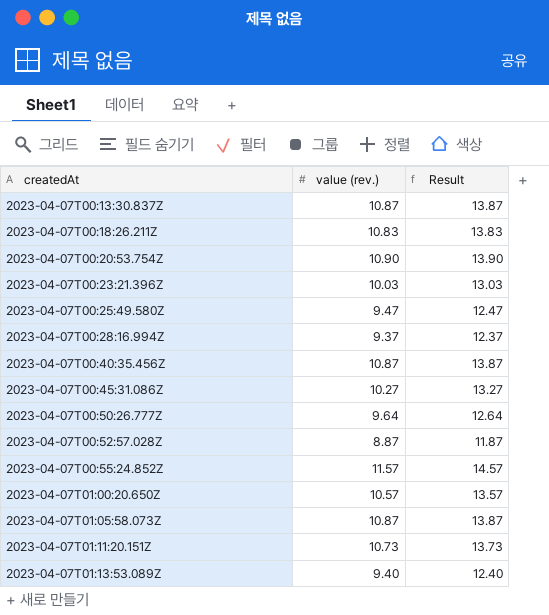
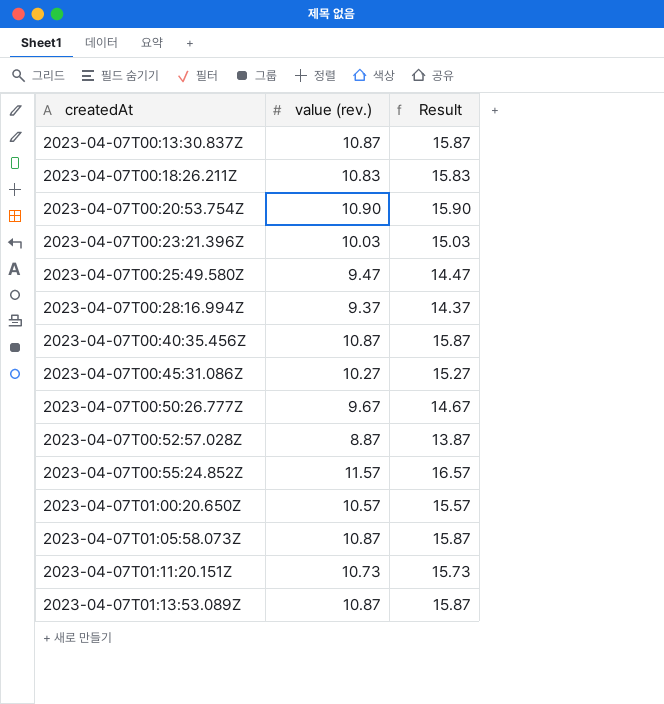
column Result | formula: [value (rev.)] + 3 -> [value (rev.)] + 5
2023-04-07T00:50:26.777Z | value (rev.): 9.64 -> 9.67
2023-04-07T01:13:53.089Z | value (rev.): 9.40 -> 10.87

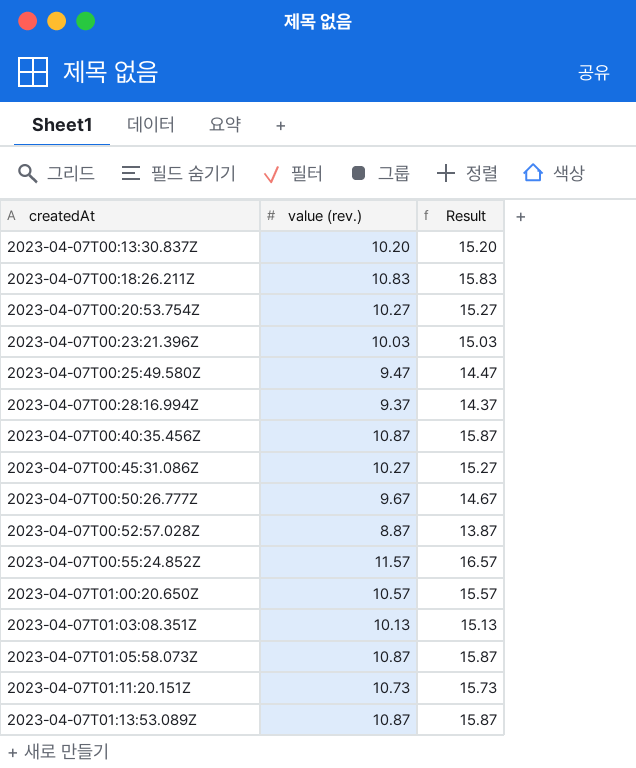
2023-04-07T00:13:30.837Z | value (rev.): 10.87 -> 10.20
2023-04-07T00:13:30.837Z | Result: 15.87 -> 15.20
2023-04-07T00:20:53.754Z | value (rev.): 10.90 -> 10.27
2023-04-07T00:20:53.754Z | Result: 15.90 -> 15.27
row 2023-04-07T01:03:08.351Z: none -> 10.13 | 15.13

